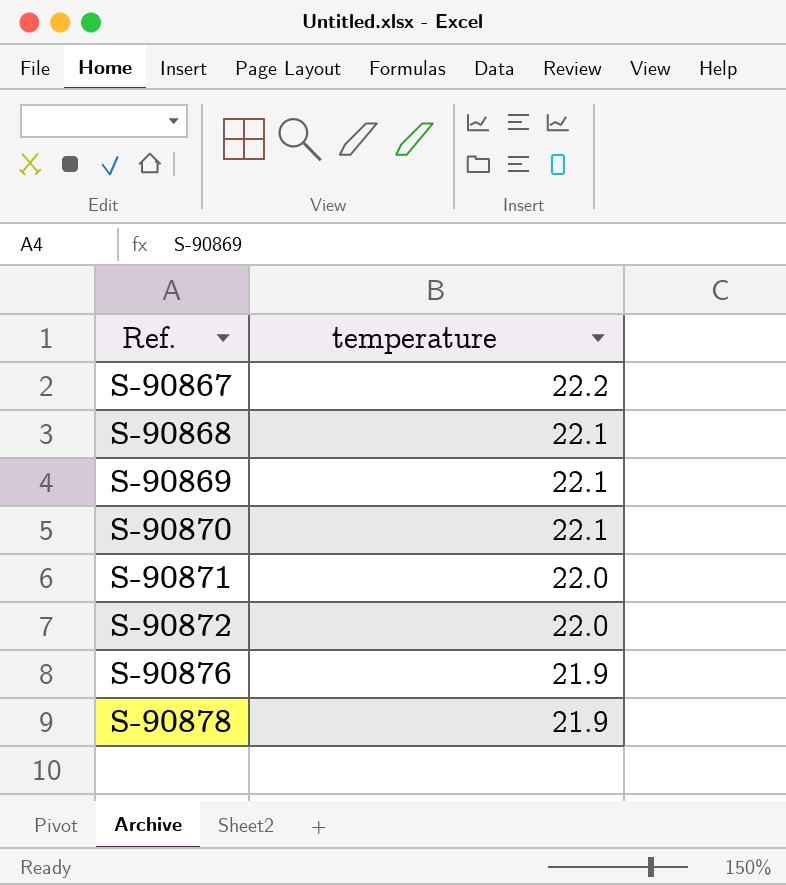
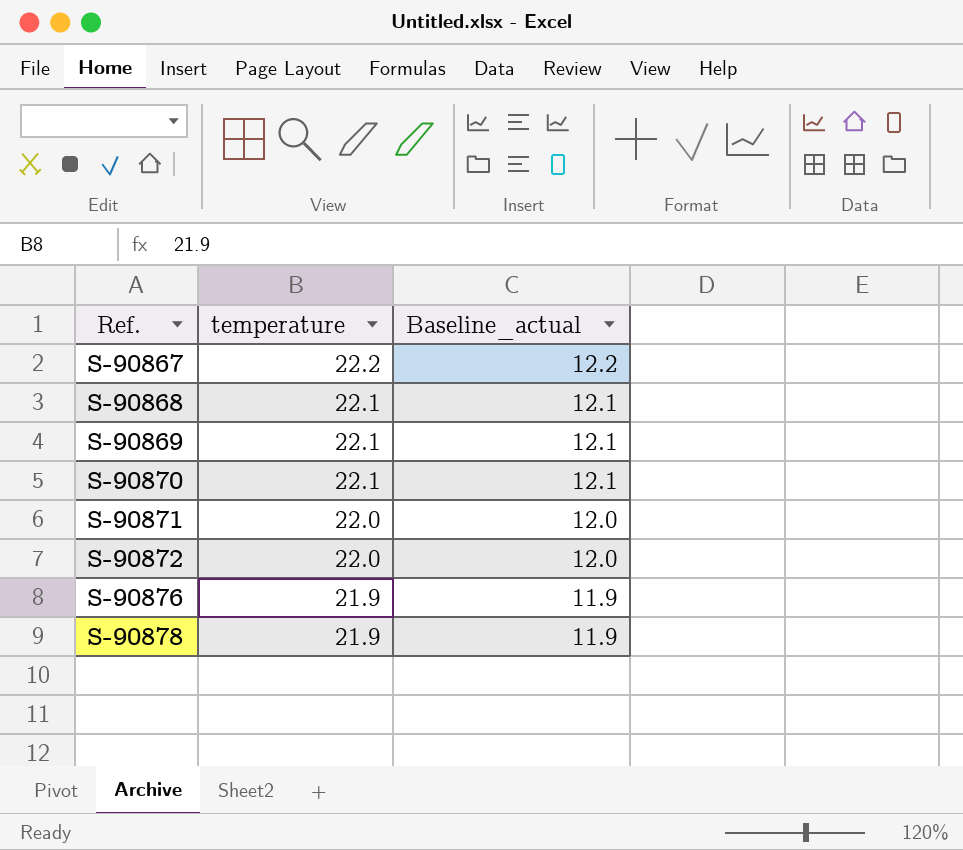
column Baseline_actual | formula: none -> [temperature] - 10

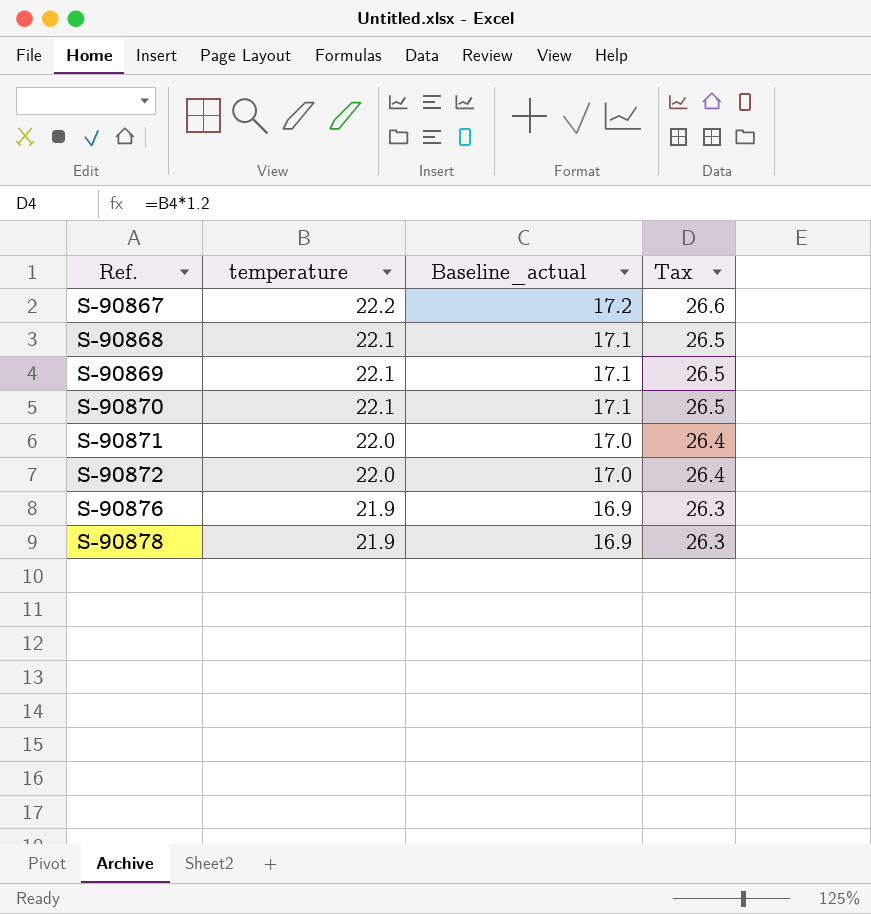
column Baseline_actual | formula: [temperature] - 10 -> [temperature] - 5
column Tax | formula: none -> [temperature] * 1.2

